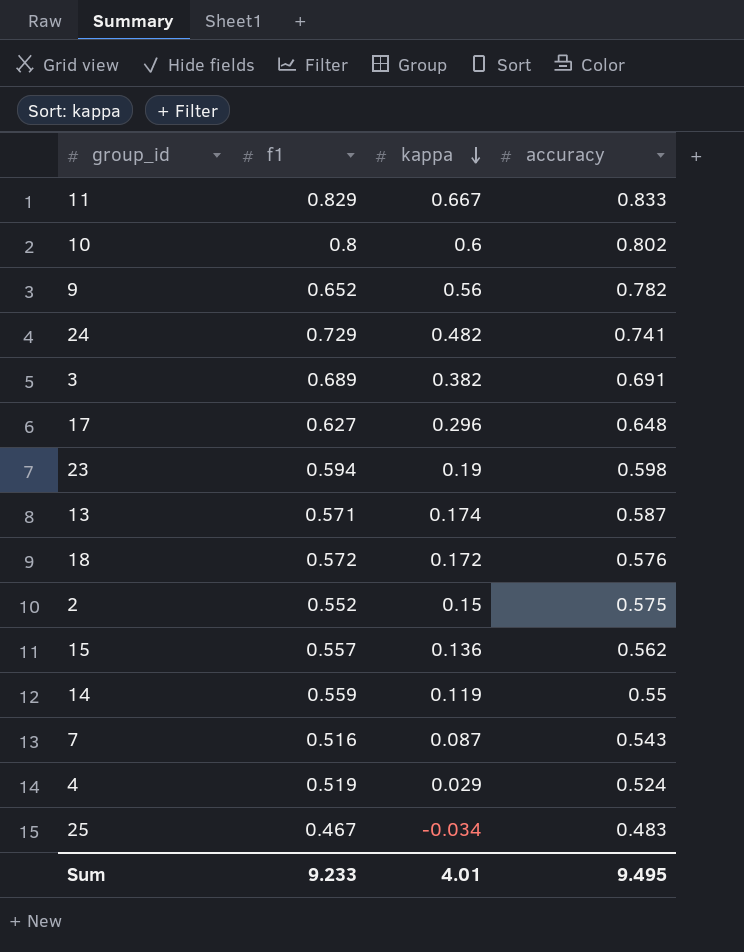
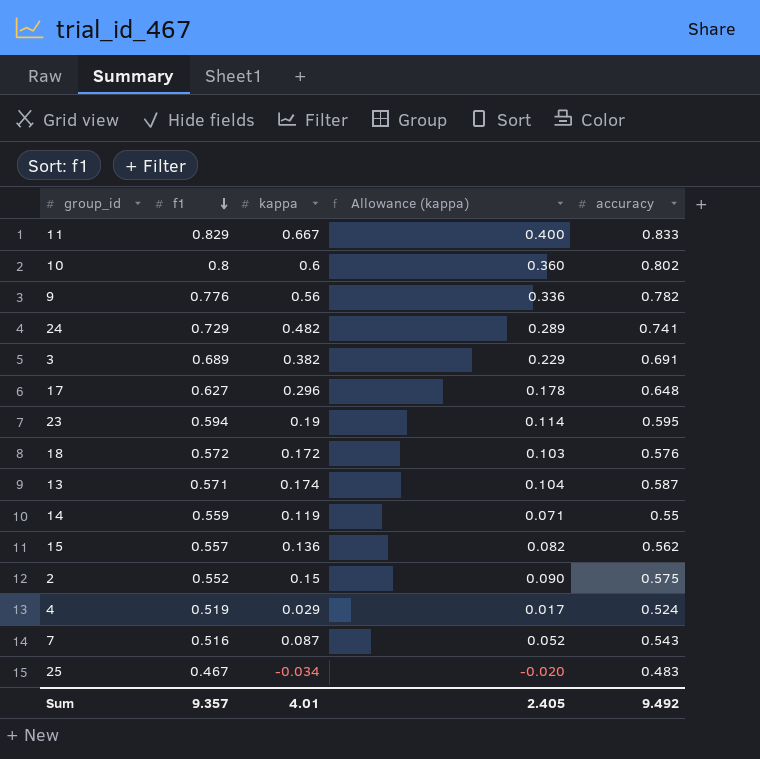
row order: kappa descending -> f1 descending
column Allowance (kappa) | formula: none -> [kappa] * 0.6
9 | f1: 0.652 -> 0.776
23 | accuracy: 0.598 -> 0.595
Sum | f1: 9.233 -> 9.357
Sum | accuracy: 9.495 -> 9.492

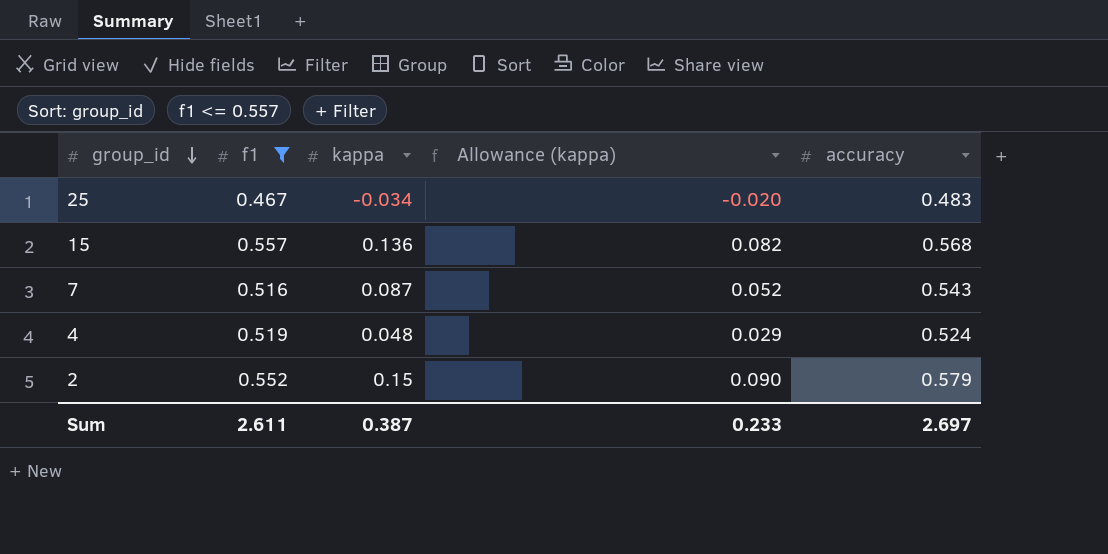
filter: none -> f1 <= 0.557
row order: f1 descending -> group_id descending
15 | accuracy: 0.562 -> 0.568
4 | kappa: 0.029 -> 0.048
4 | Allowance (kappa): 0.017 -> 0.029
2 | accuracy: 0.575 -> 0.579
Sum | f1: 9.357 -> 2.611
Sum | kappa: 4.01 -> 0.387
Sum | Allowance (kappa): 2.405 -> 0.233
Sum | accuracy: 9.492 -> 2.697

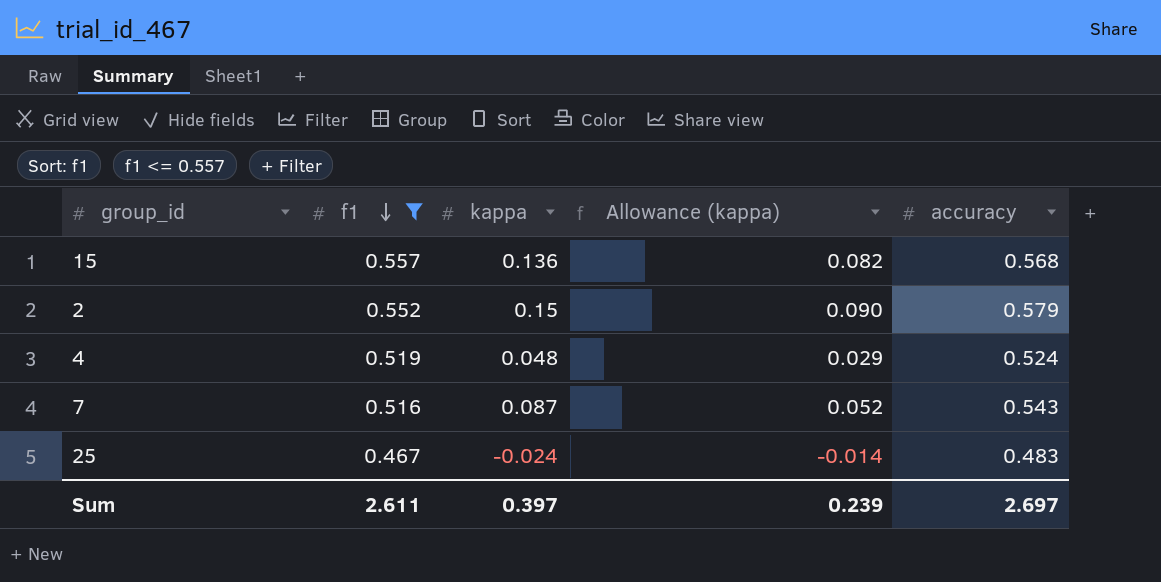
row order: group_id descending -> f1 descending
25 | kappa: -0.034 -> -0.024
25 | Allowance (kappa): -0.020 -> -0.014
Sum | kappa: 0.387 -> 0.397
Sum | Allowance (kappa): 0.233 -> 0.239

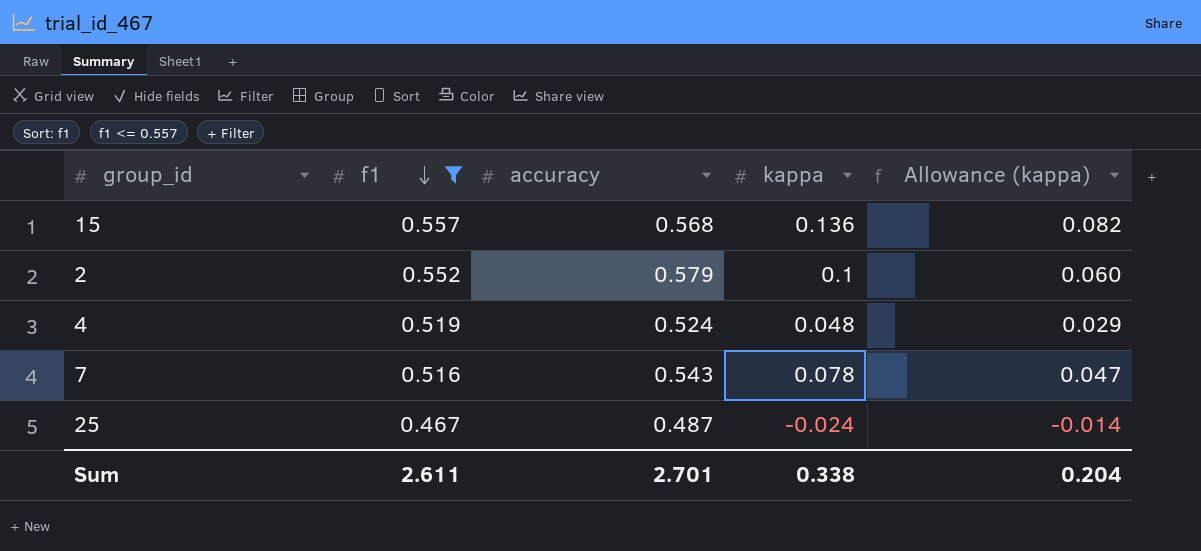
column accuracy | position: 5 -> 3
2 | kappa: 0.15 -> 0.1
2 | Allowance (kappa): 0.090 -> 0.060
7 | kappa: 0.087 -> 0.078
7 | Allowance (kappa): 0.052 -> 0.047
25 | accuracy: 0.483 -> 0.487
Sum | accuracy: 2.697 -> 2.701
Sum | kappa: 0.397 -> 0.338
Sum | Allowance (kappa): 0.239 -> 0.204

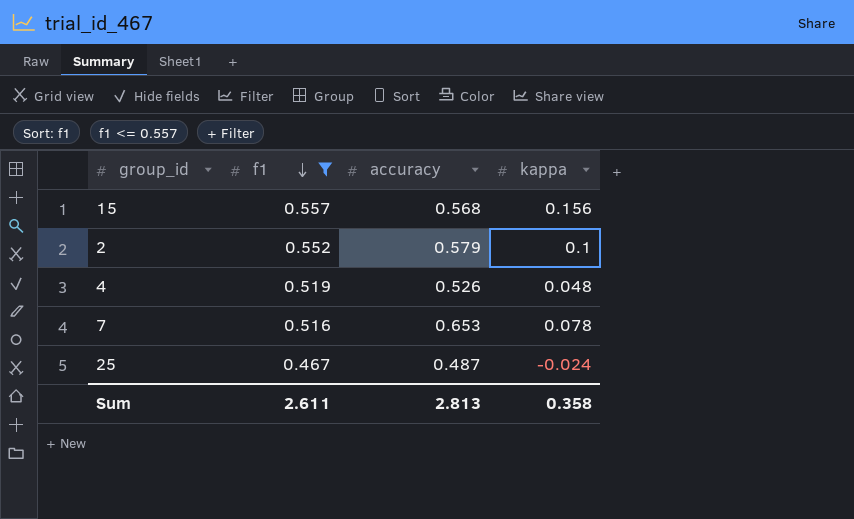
column Allowance (kappa) | formula: [kappa] * 0.6 -> none
15 | kappa: 0.136 -> 0.156
4 | accuracy: 0.524 -> 0.526
7 | accuracy: 0.543 -> 0.653
Sum | accuracy: 2.701 -> 2.813
Sum | kappa: 0.338 -> 0.358

